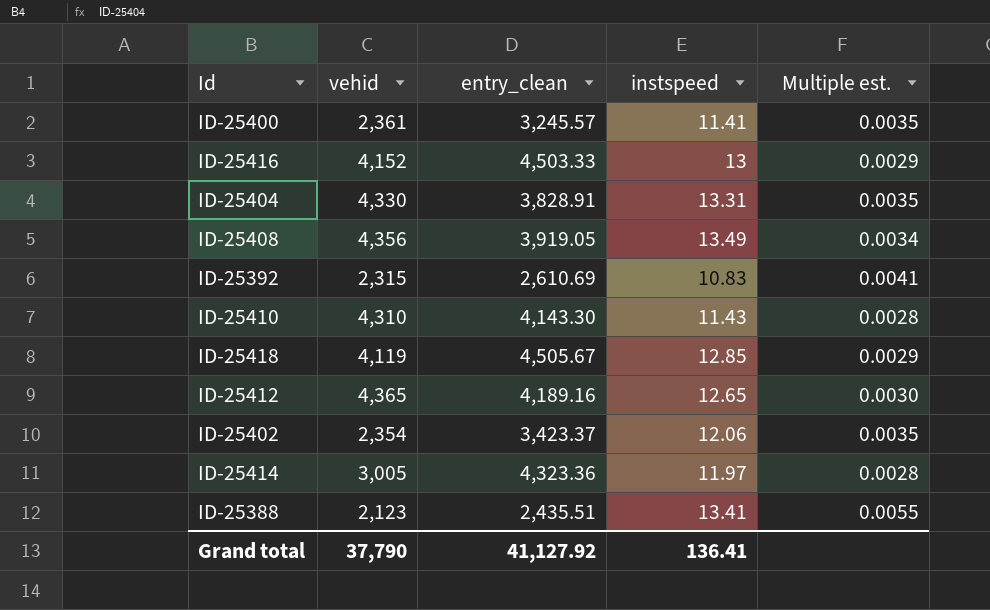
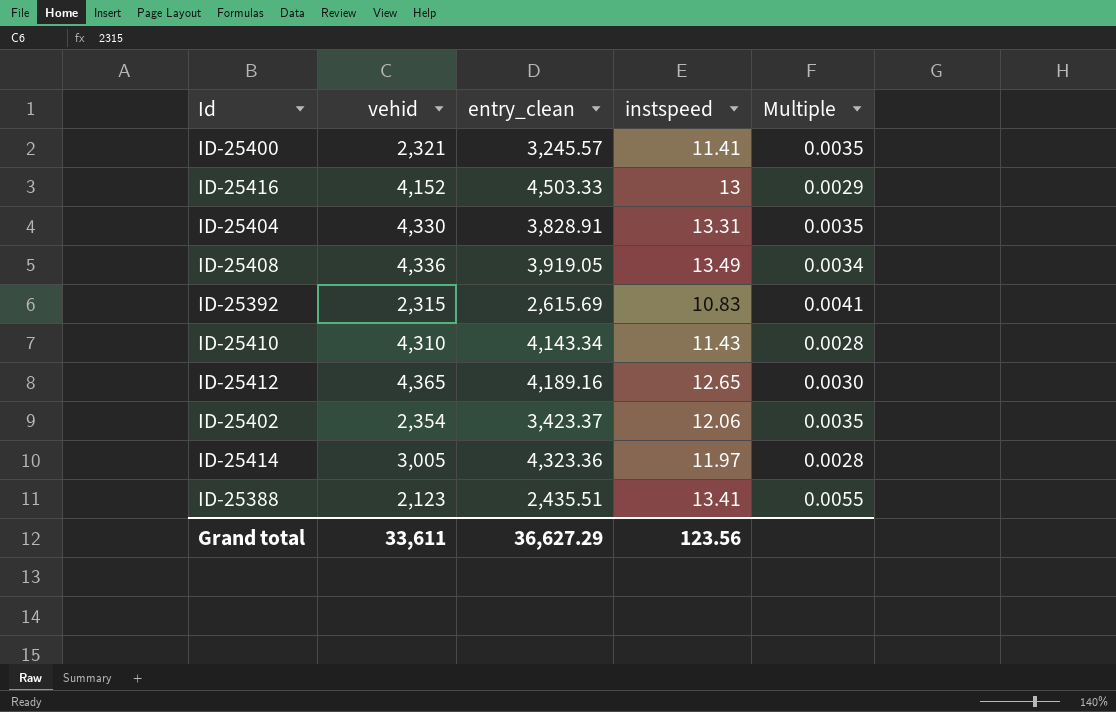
column name: Multiple est. -> Multiple
row ID-25418: 4,119 | 4,505.67 | 12.85 | 0.0029 -> none
ID-25400 | vehid: 2,361 -> 2,321
ID-25408 | vehid: 4,356 -> 4,336
ID-25392 | entry_clean: 2,610.69 -> 2,615.69
ID-25410 | entry_clean: 4,143.30 -> 4,143.34
Grand total | vehid: 37,790 -> 33,611
Grand total | entry_clean: 41,127.92 -> 36,627.29
Grand total | instspeed: 136.41 -> 123.56

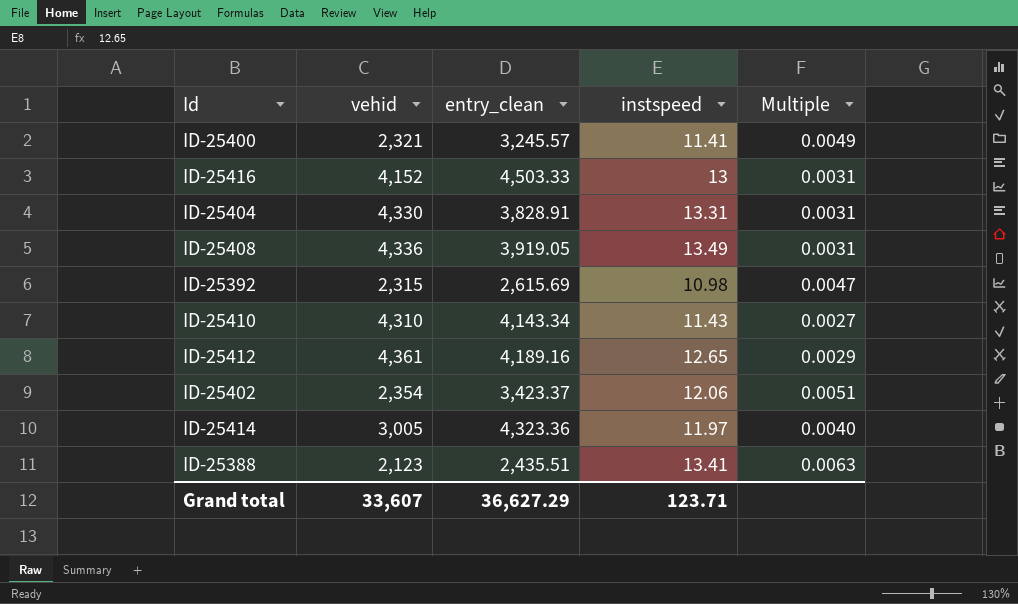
column Multiple | formula: [instspeed] / [entry_clean] -> [instspeed] / [vehid]
ID-25392 | instspeed: 10.83 -> 10.98
ID-25412 | vehid: 4,365 -> 4,361
Grand total | vehid: 33,611 -> 33,607
Grand total | instspeed: 123.56 -> 123.71

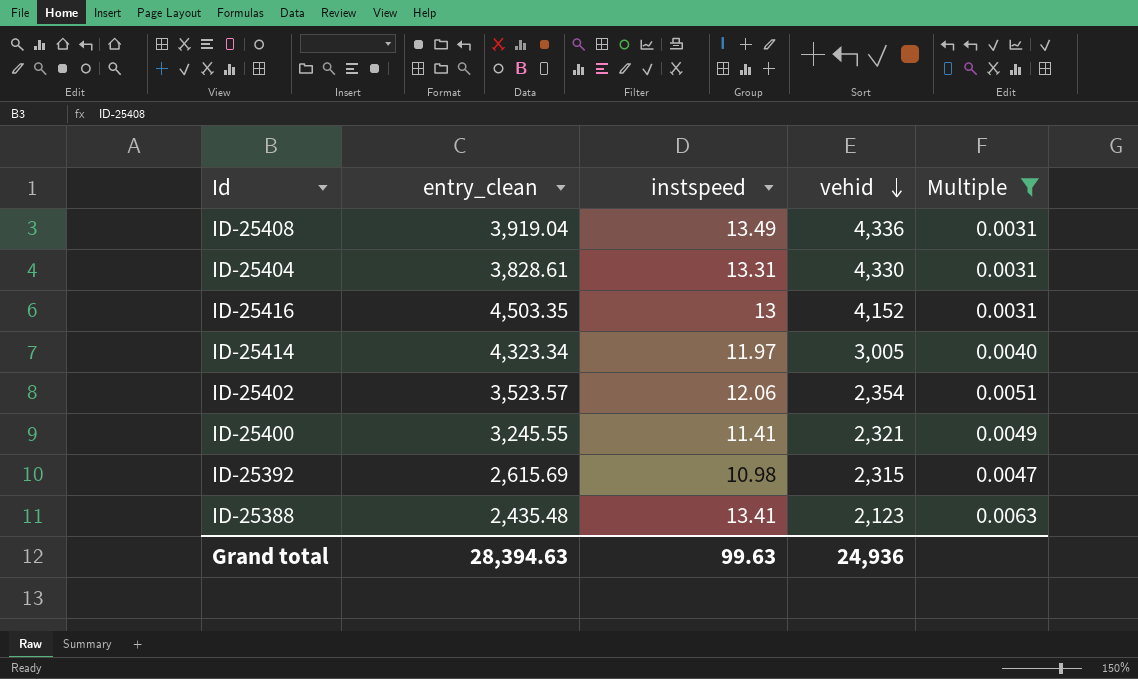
filter: none -> Multiple >= 0.0031
row order: none -> vehid descending
column vehid | position: 2 -> 4
ID-25408 | entry_clean: 3,919.05 -> 3,919.04
ID-25404 | entry_clean: 3,828.91 -> 3,828.61
ID-25416 | entry_clean: 4,503.33 -> 4,503.35
ID-25414 | entry_clean: 4,323.36 -> 4,323.34
ID-25402 | entry_clean: 3,423.37 -> 3,523.57
ID-25400 | entry_clean: 3,245.57 -> 3,245.55
ID-25388 | entry_clean: 2,435.51 -> 2,435.48
Grand total | entry_clean: 36,627.29 -> 28,394.63
Grand total | instspeed: 123.71 -> 99.63
Grand total | vehid: 33,607 -> 24,936

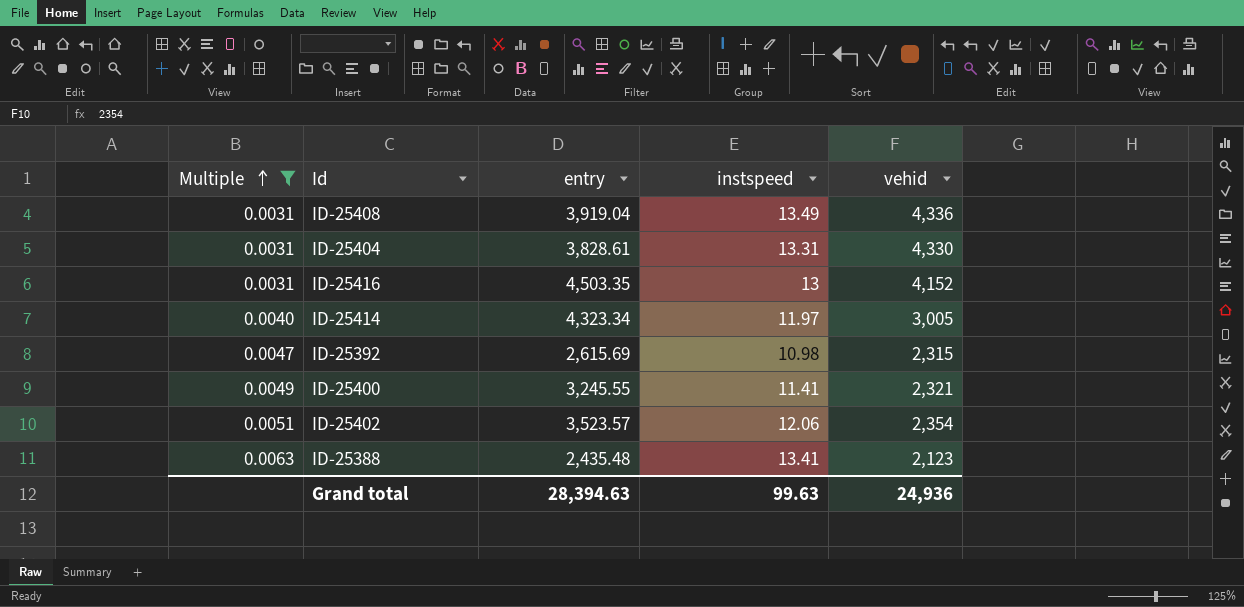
row order: vehid descending -> Multiple ascending
column Multiple | position: 5 -> 1
column name: entry_clean -> entry

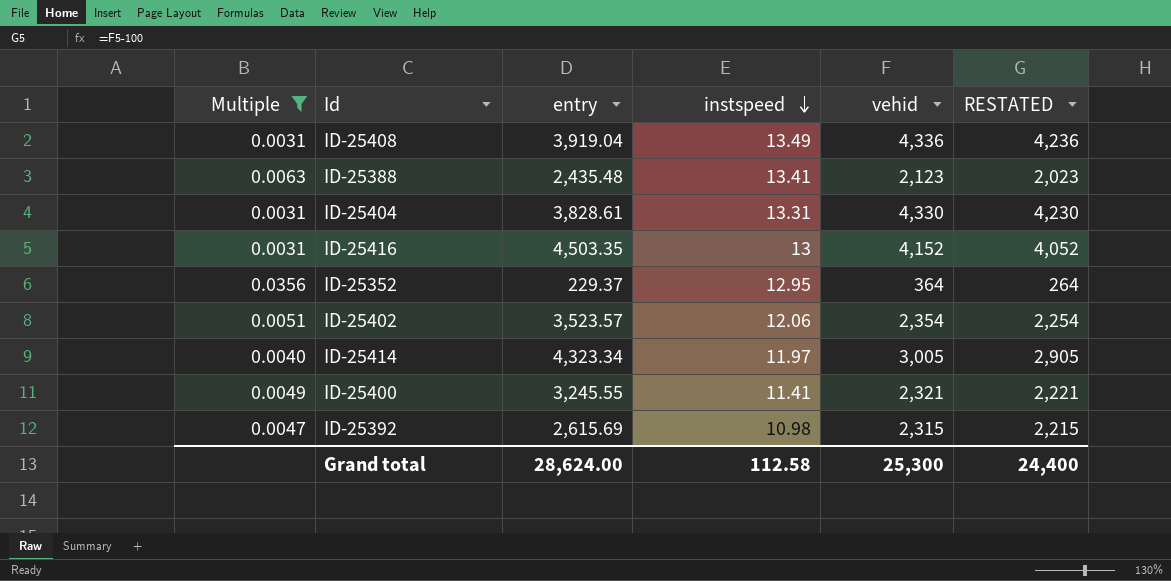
row order: Multiple ascending -> instspeed descending
column RESTATED | formula: none -> [vehid] - 100
row ID-25352: none -> 0.0356 | 229.37 | 12.95 | 364 | 264
Grand total | entry: 28,394.63 -> 28,624.00
Grand total | instspeed: 99.63 -> 112.58
Grand total | vehid: 24,936 -> 25,300

